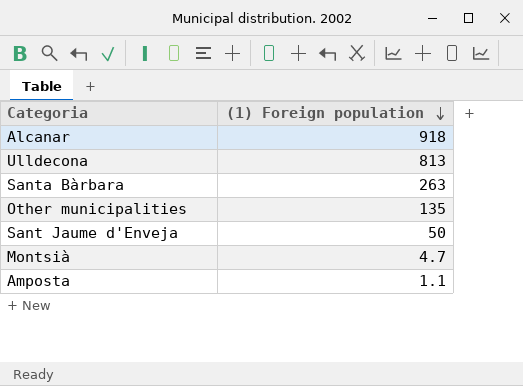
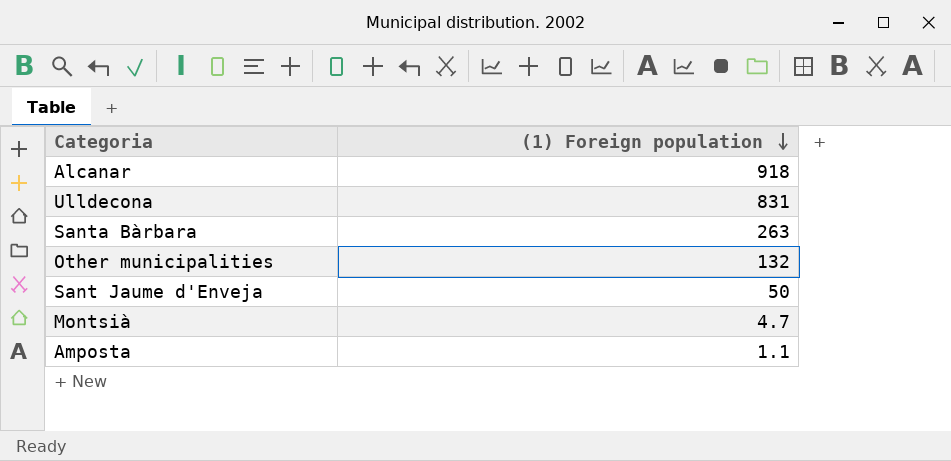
Ulldecona | (1) Foreign population: 813 -> 831
Other municipalities | (1) Foreign population: 135 -> 132

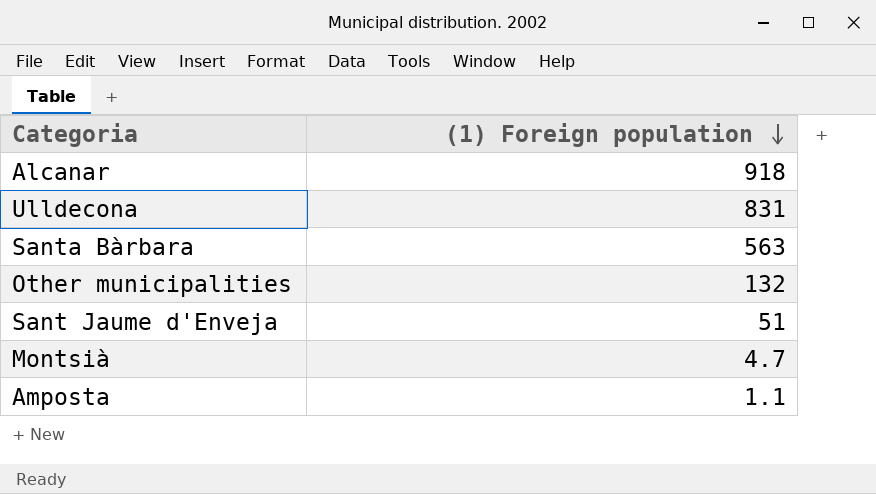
Santa Bàrbara | (1) Foreign population: 263 -> 563
Sant Jaume d'Enveja | (1) Foreign population: 50 -> 51

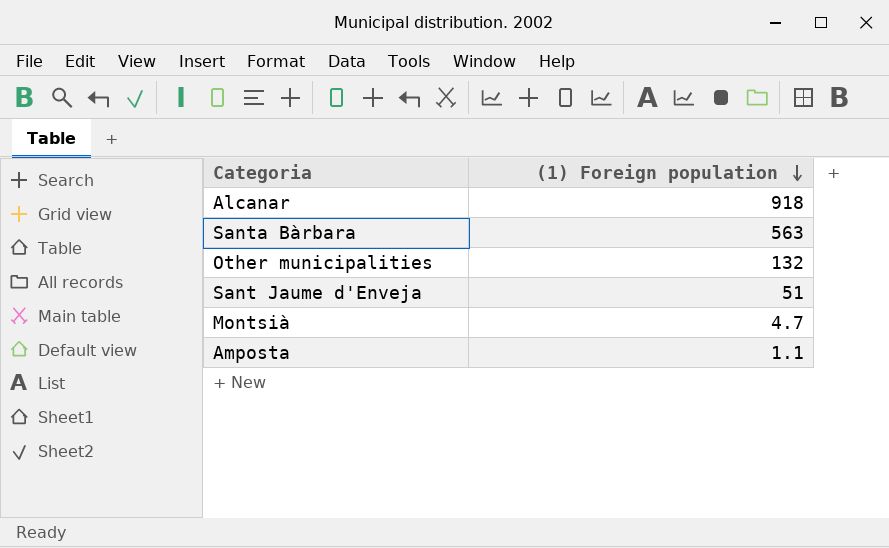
row Ulldecona: 831 -> none

